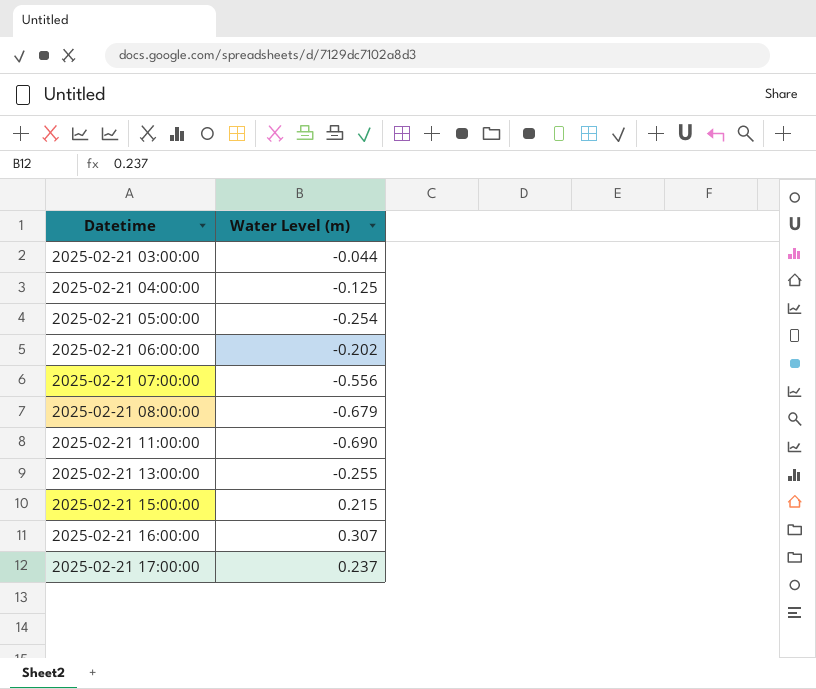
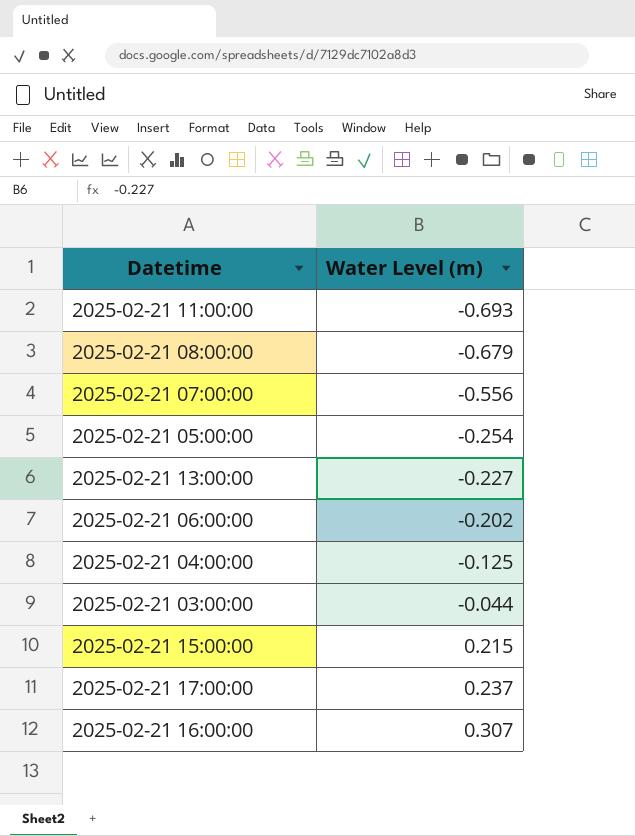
row order: Datetime ascending -> Water Level (m) ascending
2025-02-21 11:00:00 | Water Level (m): -0.690 -> -0.693
2025-02-21 13:00:00 | Water Level (m): -0.255 -> -0.227

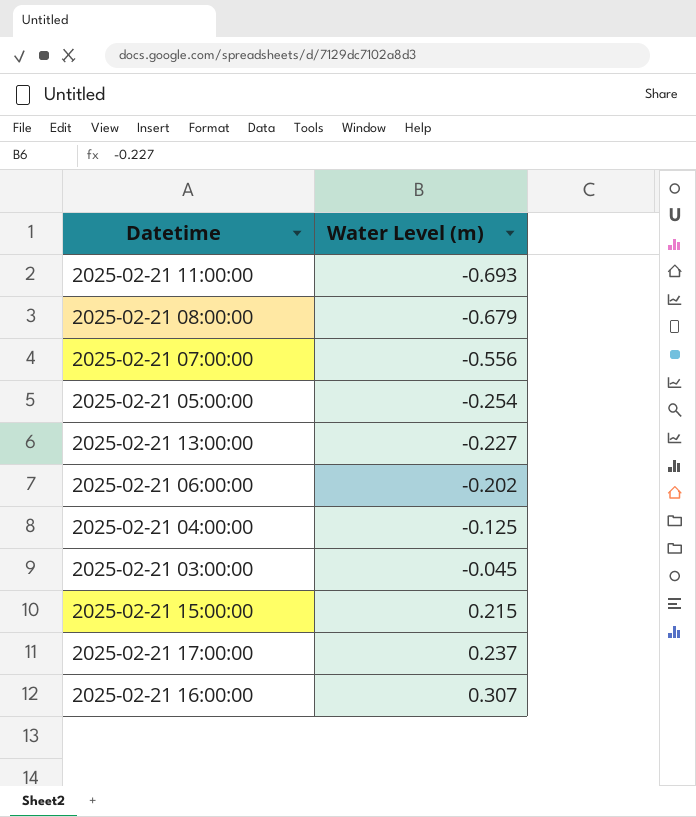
2025-02-21 03:00:00 | Water Level (m): -0.044 -> -0.045

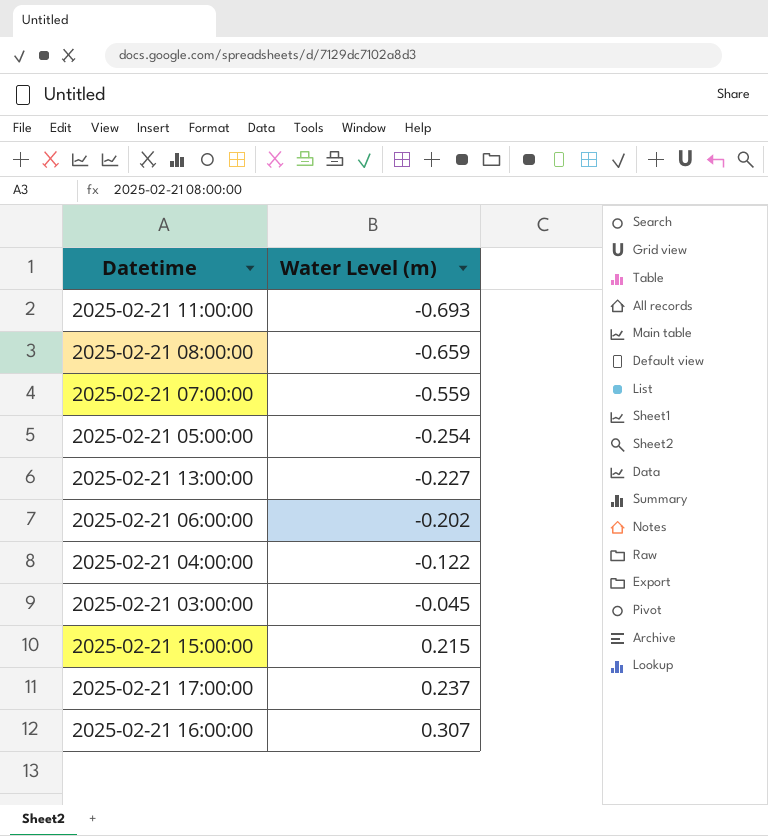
2025-02-21 08:00:00 | Water Level (m): -0.679 -> -0.659
2025-02-21 07:00:00 | Water Level (m): -0.556 -> -0.559
2025-02-21 04:00:00 | Water Level (m): -0.125 -> -0.122

